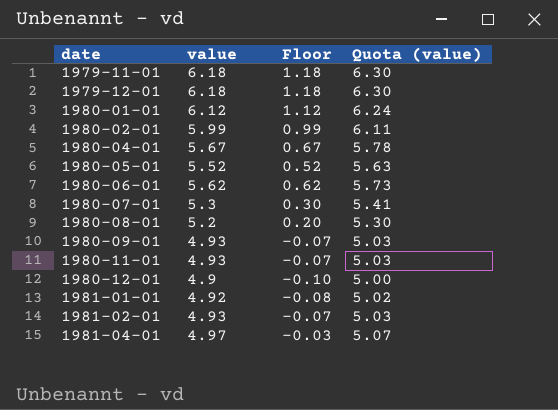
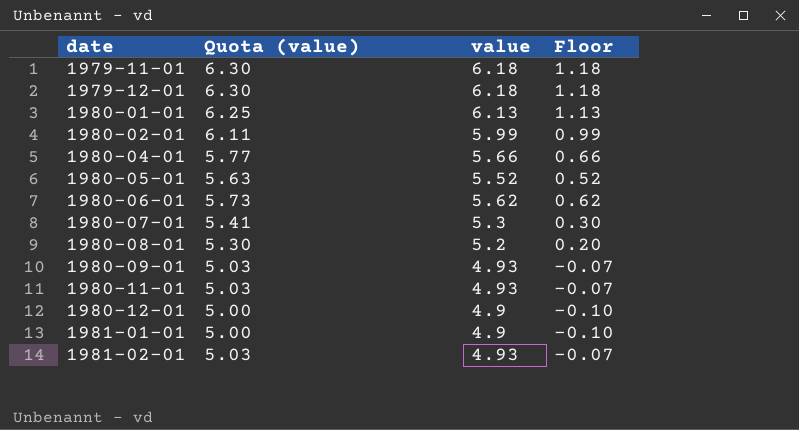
column Quota (value) | position: 4 -> 2
row 1981-04-01: 4.97 | -0.03 | 5.07 -> none
1980-01-01 | Quota (value): 6.24 -> 6.25
1980-01-01 | value: 6.12 -> 6.13
1980-01-01 | Floor: 1.12 -> 1.13
1980-04-01 | Quota (value): 5.78 -> 5.77
1980-04-01 | value: 5.67 -> 5.66
1980-04-01 | Floor: 0.67 -> 0.66
1981-01-01 | Quota (value): 5.02 -> 5.00
1981-01-01 | value: 4.92 -> 4.9
1981-01-01 | Floor: -0.08 -> -0.10

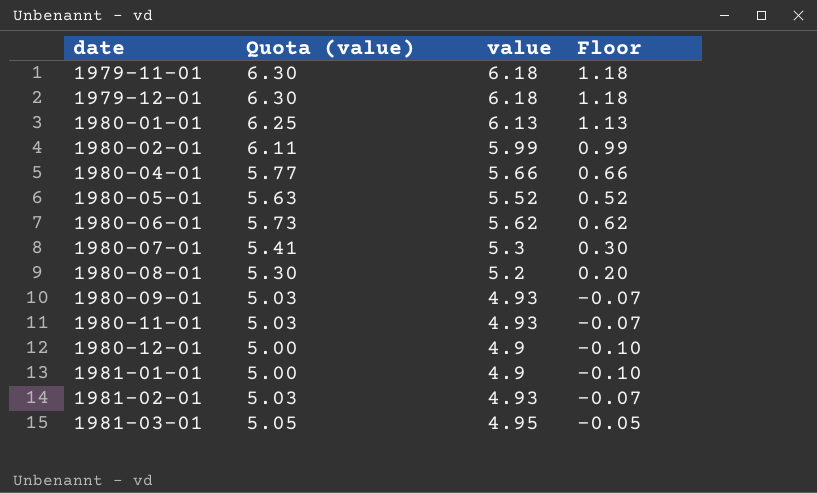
row 1981-03-01: none -> 5.05 | 4.95 | -0.05

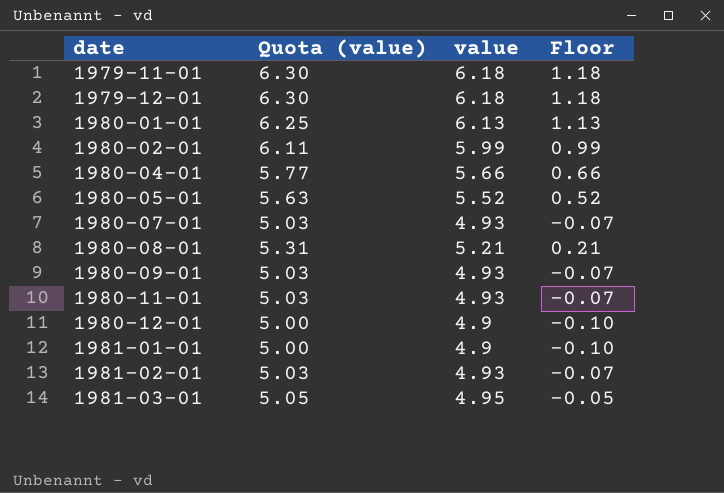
row 1980-06-01: 5.73 | 5.62 | 0.62 -> none
1980-07-01 | Quota (value): 5.41 -> 5.03
1980-07-01 | value: 5.3 -> 4.93
1980-07-01 | Floor: 0.30 -> -0.07
1980-08-01 | Quota (value): 5.30 -> 5.31
1980-08-01 | value: 5.2 -> 5.21
1980-08-01 | Floor: 0.20 -> 0.21

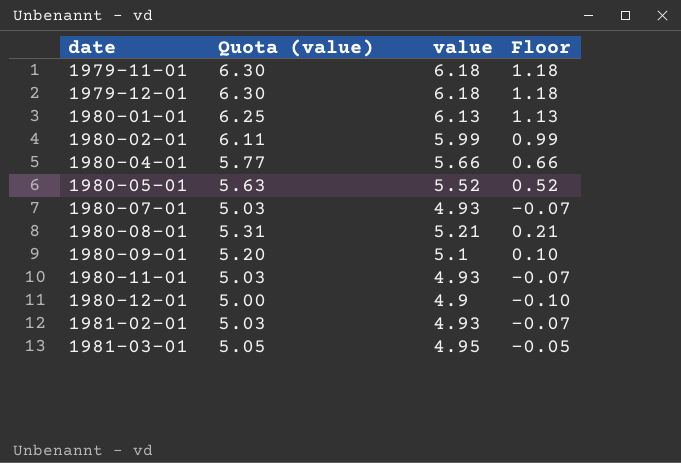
row 1981-01-01: 5.00 | 4.9 | -0.10 -> none
1980-09-01 | Quota (value): 5.03 -> 5.20
1980-09-01 | value: 4.93 -> 5.1
1980-09-01 | Floor: -0.07 -> 0.10

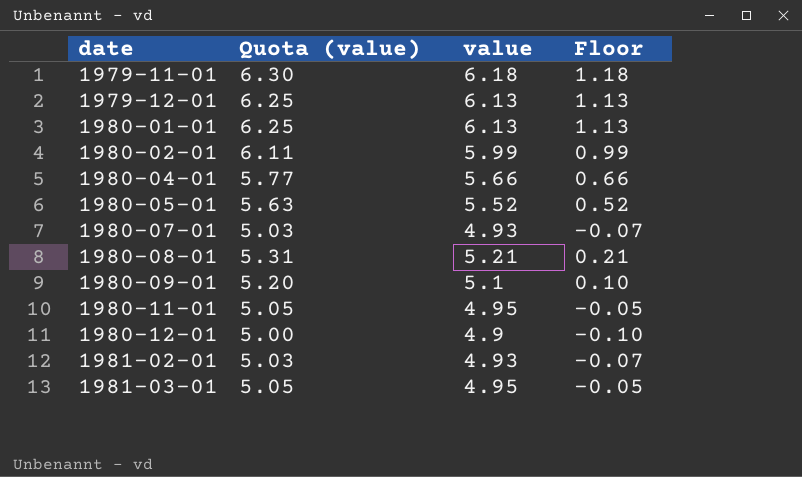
1979-12-01 | Quota (value): 6.30 -> 6.25
1979-12-01 | value: 6.18 -> 6.13
1979-12-01 | Floor: 1.18 -> 1.13
1980-11-01 | Quota (value): 5.03 -> 5.05
1980-11-01 | value: 4.93 -> 4.95
1980-11-01 | Floor: -0.07 -> -0.05

